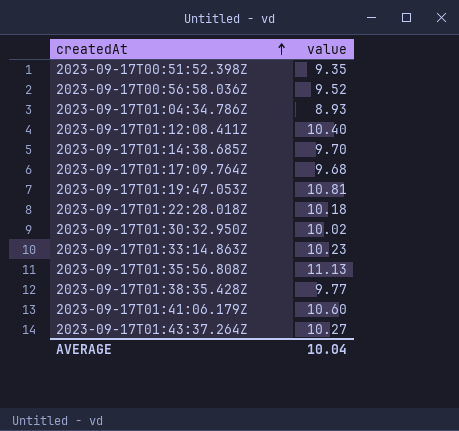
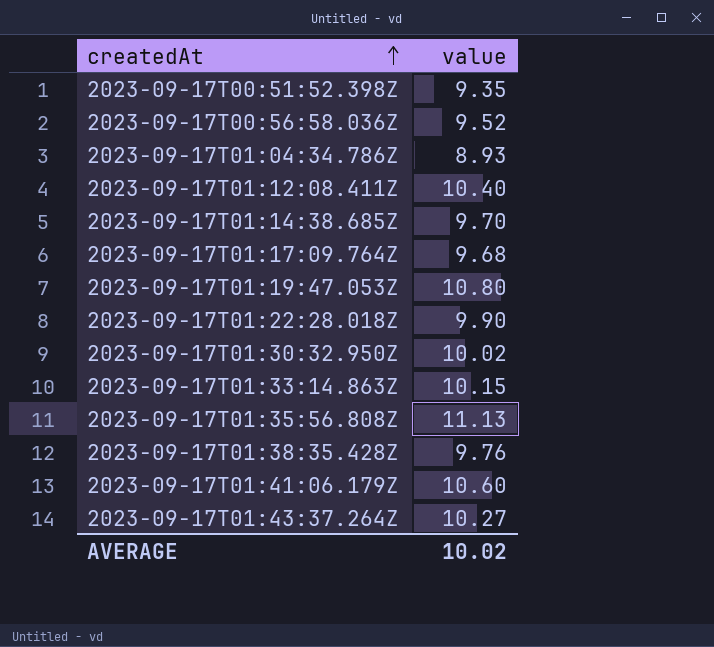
2023-09-17T01:19:47.053Z | value: 10.81 -> 10.80
2023-09-17T01:22:28.018Z | value: 10.18 -> 9.90
2023-09-17T01:33:14.863Z | value: 10.23 -> 10.15
2023-09-17T01:38:35.428Z | value: 9.77 -> 9.76
AVERAGE | value: 10.04 -> 10.02

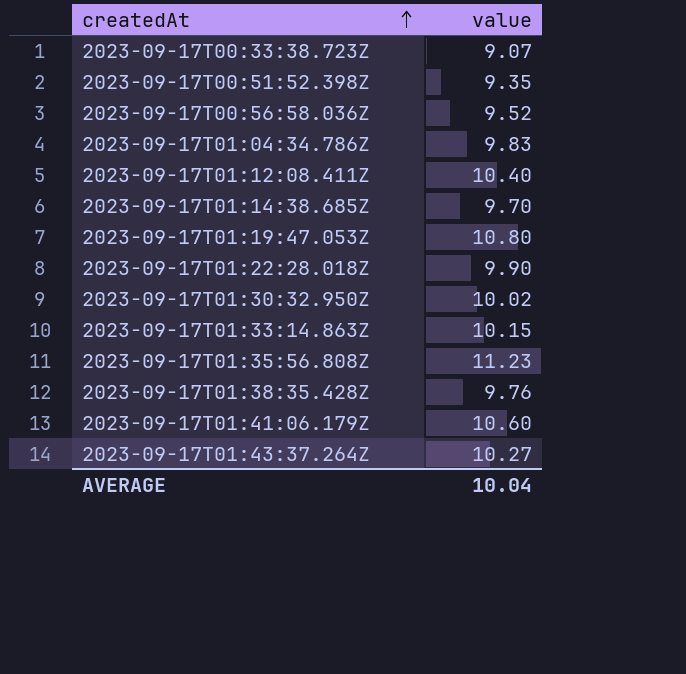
row 2023-09-17T01:17:09.764Z: 9.68 -> none
row 2023-09-17T00:33:38.723Z: none -> 9.07
2023-09-17T01:04:34.786Z | value: 8.93 -> 9.83
2023-09-17T01:35:56.808Z | value: 11.13 -> 11.23
AVERAGE | value: 10.02 -> 10.04

